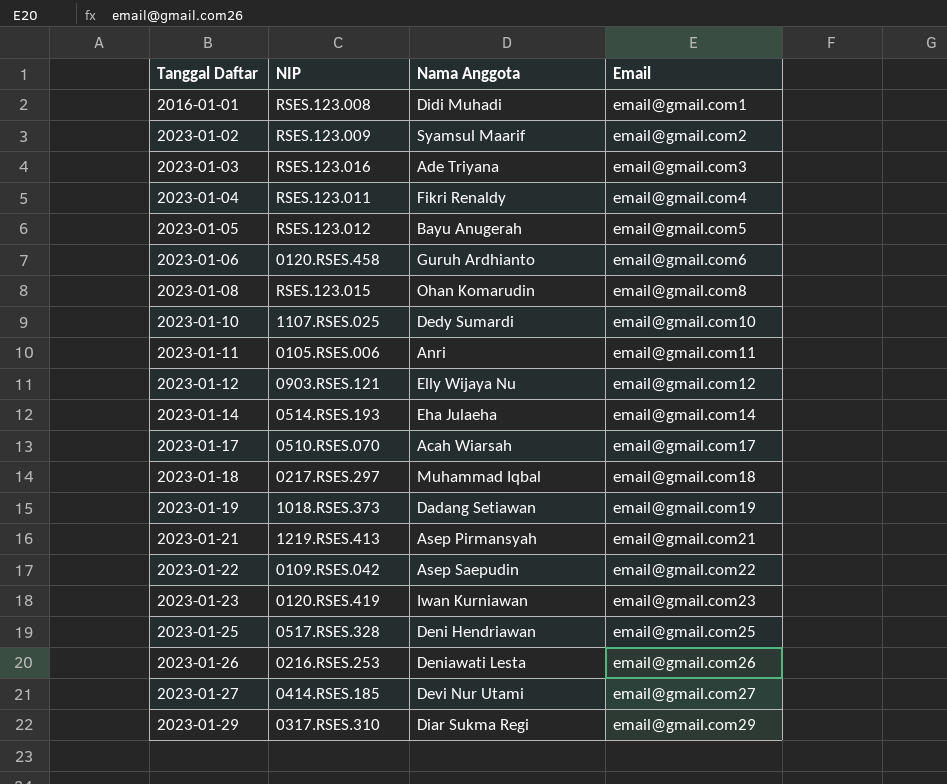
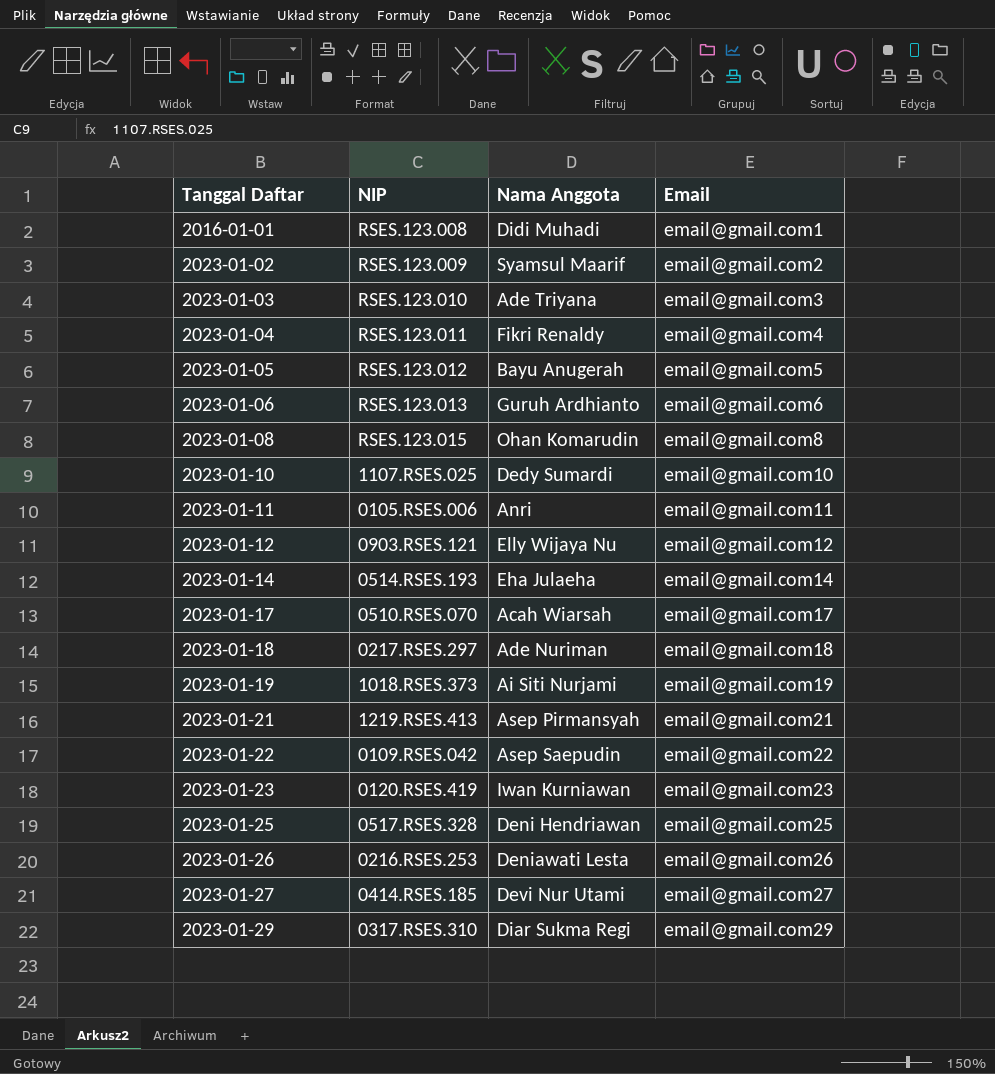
2023-01-03 | NIP: RSES.123.016 -> RSES.123.010
2023-01-06 | NIP: 0120.RSES.458 -> RSES.123.013
2023-01-18 | Nama Anggota: Muhammad Iqbal -> Ade Nuriman
2023-01-19 | Nama Anggota: Dadang Setiawan -> Ai Siti Nurjami

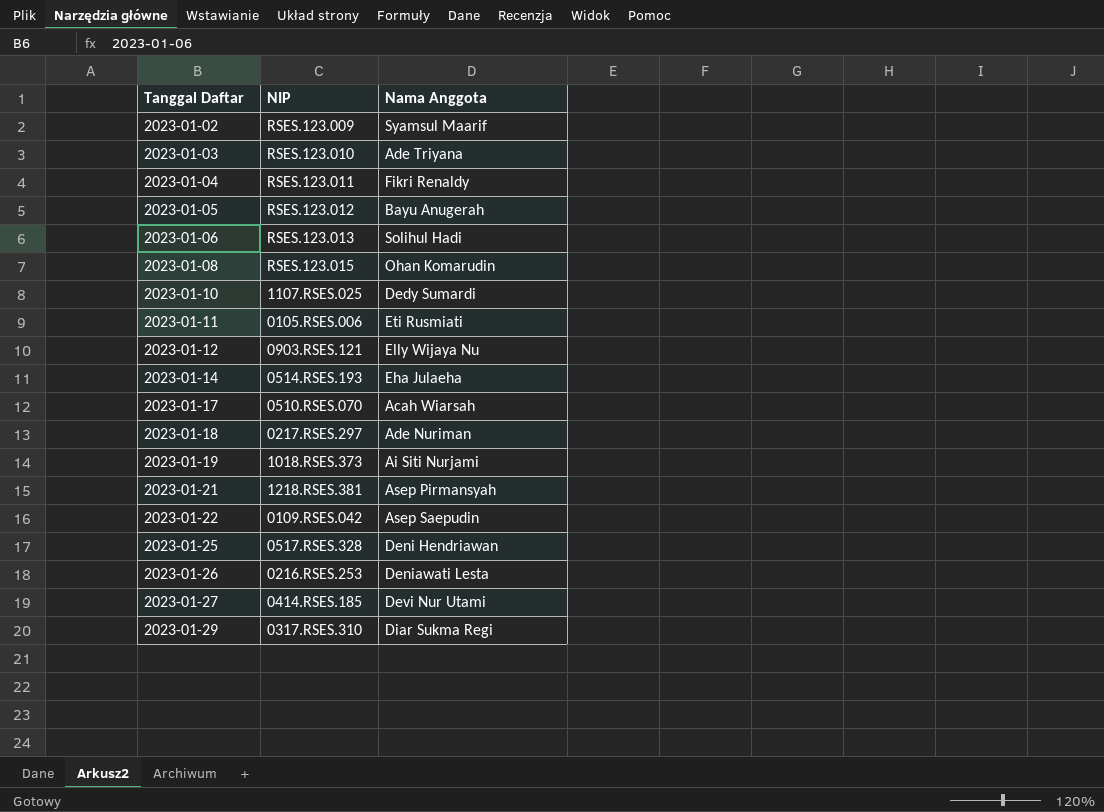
column Email | position: 4 -> none
row 2016-01-01: RSES.123.008 | Didi Muhadi | email@gmail.com1 -> none
row 2023-01-23: 0120.RSES.419 | Iwan Kurniawan | email@gmail.com23 -> none
2023-01-06 | Nama Anggota: Guruh Ardhianto -> Solihul Hadi
2023-01-11 | Nama Anggota: Anri -> Eti Rusmiati
2023-01-21 | NIP: 1219.RSES.413 -> 1218.RSES.381

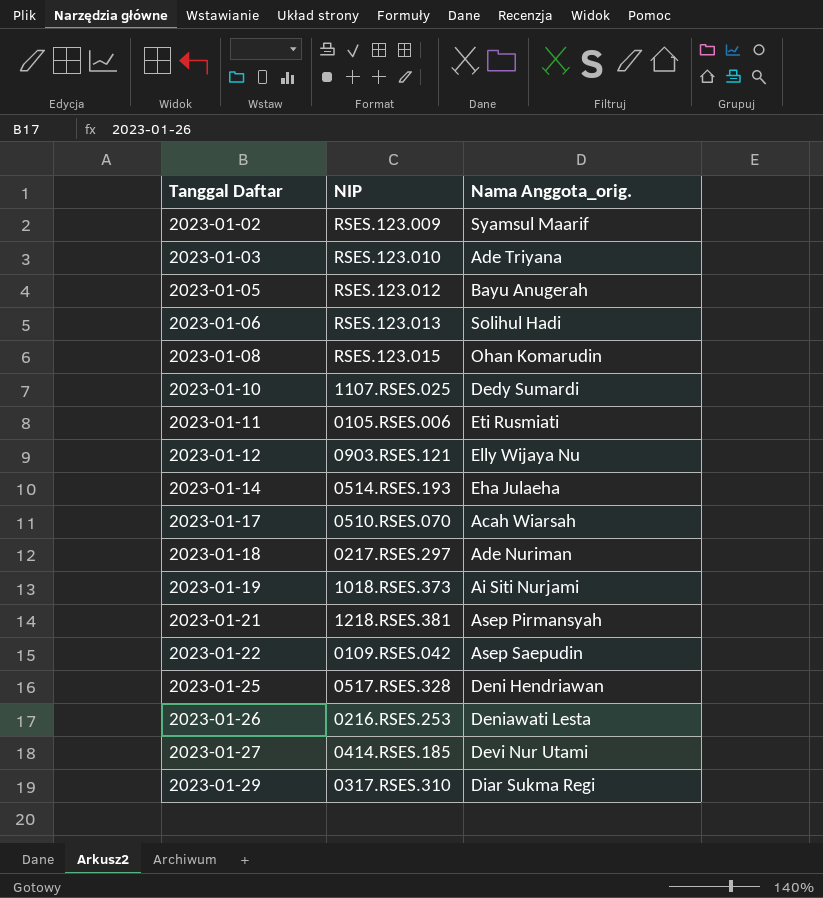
column name: Nama Anggota -> Nama Anggota_orig.
row 2023-01-04: RSES.123.011 | Fikri Renaldy -> none

